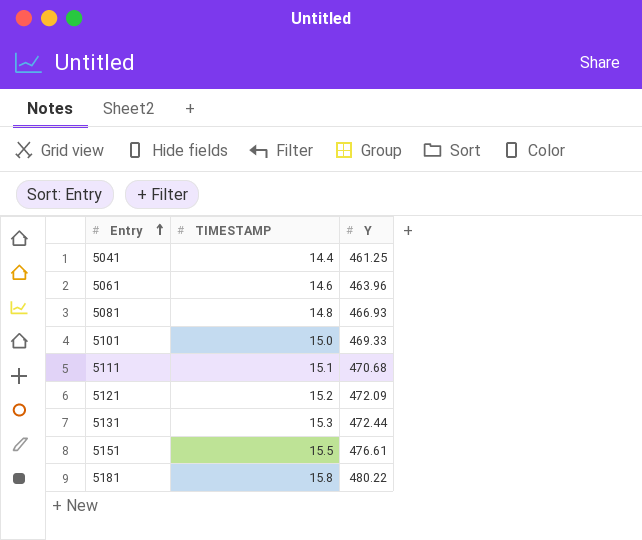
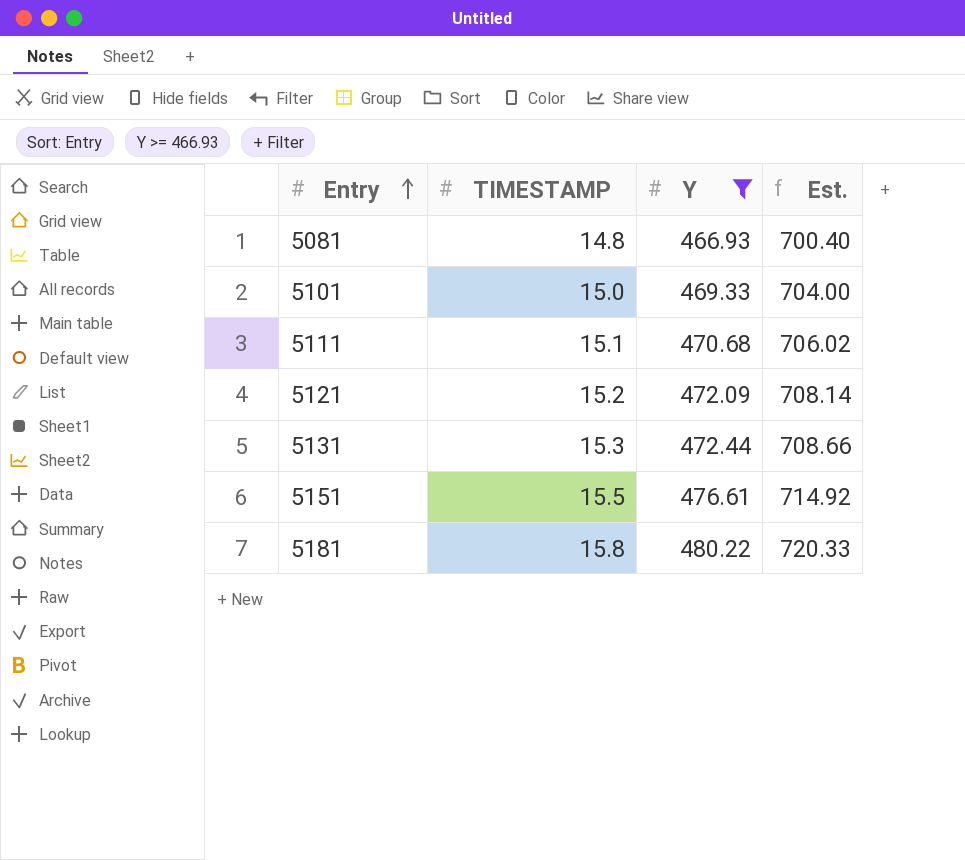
filter: none -> Y >= 466.93
column Est. | formula: none -> [Y] * 1.5

